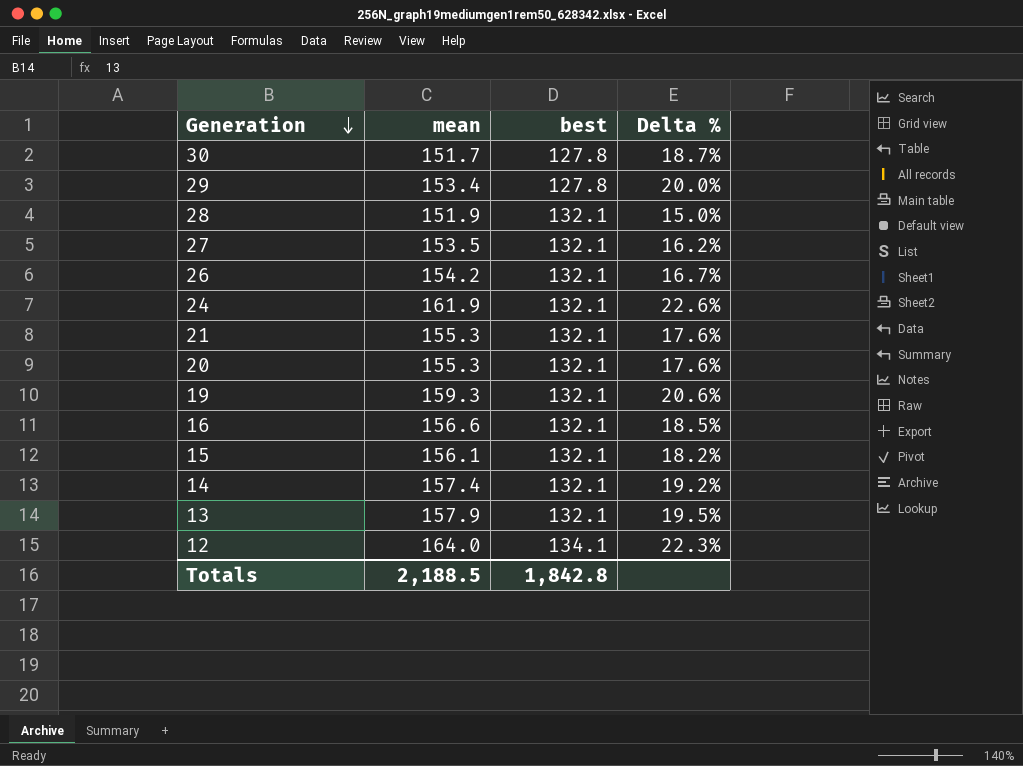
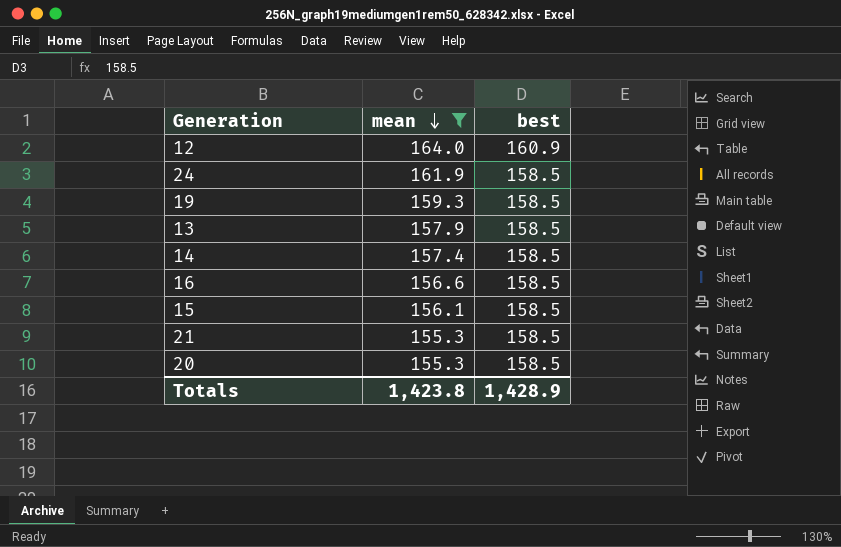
filter: none -> mean >= 155.3
row order: Generation descending -> mean descending
column Delta % | formula: ([mean] - [best]) / [best] -> none
12 | best: 134.1 -> 160.9
24 | best: 132.1 -> 158.5
19 | best: 132.1 -> 158.5
13 | best: 132.1 -> 158.5
14 | best: 132.1 -> 158.5
16 | best: 132.1 -> 158.5
15 | best: 132.1 -> 158.5
21 | best: 132.1 -> 158.5
20 | best: 132.1 -> 158.5
Totals | mean: 2,188.5 -> 1,423.8
Totals | best: 1,842.8 -> 1,428.9

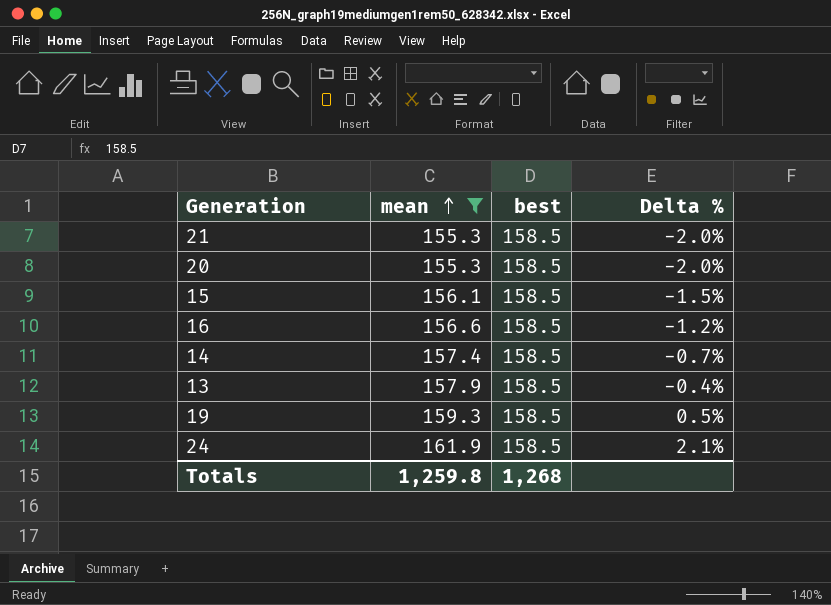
row order: mean descending -> mean ascending
column Delta % | formula: none -> ([mean] - [best]) / [best]
row 12: 164.0 | 160.9 -> none
Totals | mean: 1,423.8 -> 1,259.8
Totals | best: 1,428.9 -> 1,268

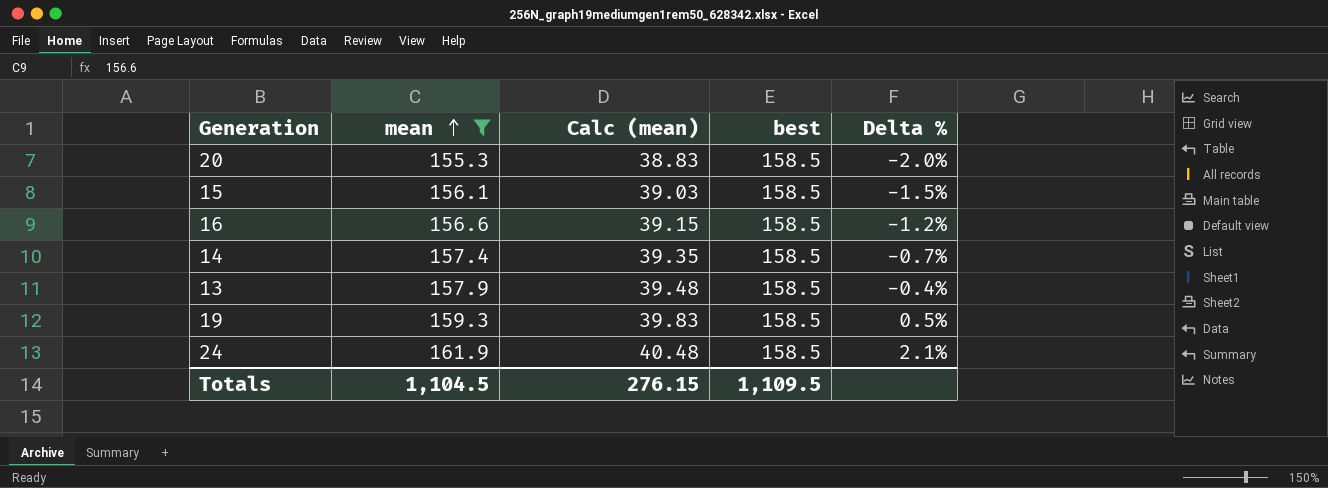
column Calc (mean) | formula: none -> [mean] * 0.25
row 21: 155.3 | 158.5 | -2.0% -> none
Totals | mean: 1,259.8 -> 1,104.5
Totals | best: 1,268 -> 1,109.5

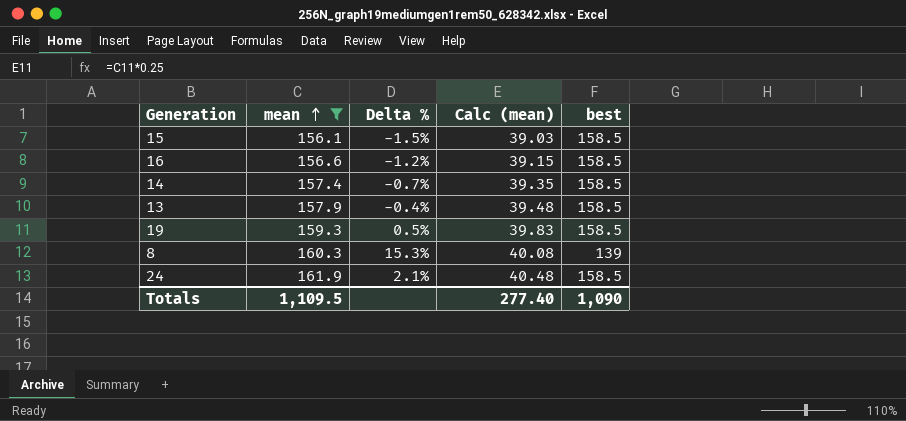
column Delta % | position: 5 -> 3
row 20: 155.3 | 38.83 | 158.5 | -2.0% -> none
row 8: none -> 160.3 | 15.3% | 40.08 | 139
Totals | mean: 1,104.5 -> 1,109.5
Totals | Calc (mean): 276.15 -> 277.40
Totals | best: 1,109.5 -> 1,090

